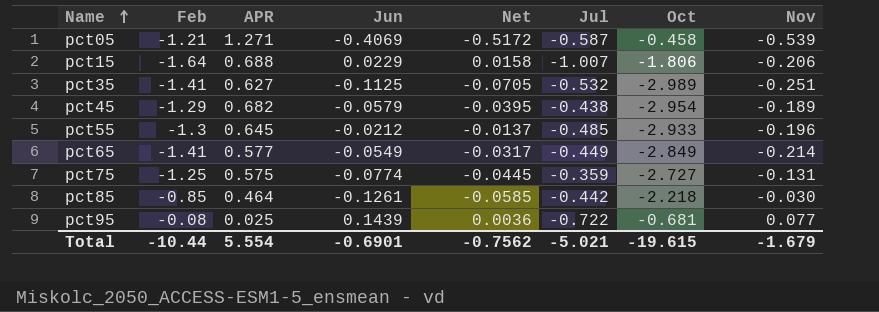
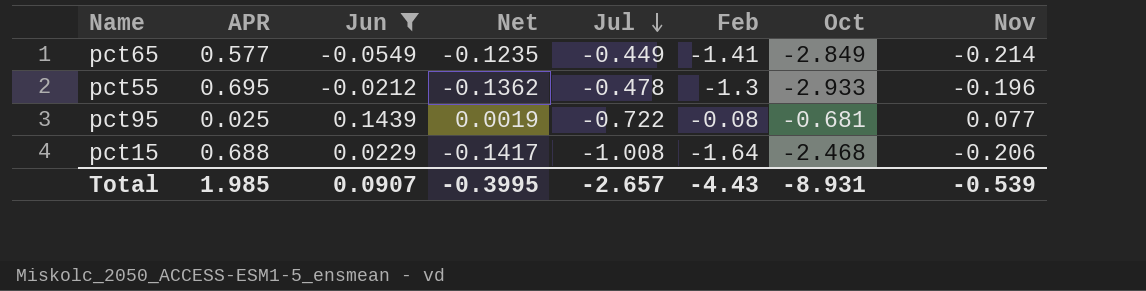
filter: none -> Jun >= -0.0549
row order: Name ascending -> Jul descending
column Net | formula: [APR] * [Jun] -> [APR] * [Nov]
column Feb | position: 2 -> 6
pct55 | APR: 0.645 -> 0.695
pct55 | Jul: -0.485 -> -0.478
pct15 | Jul: -1.007 -> -1.008
pct15 | Oct: -1.806 -> -2.468
Total | APR: 5.554 -> 1.985
Total | Jun: -0.6901 -> 0.0907
Total | Net: -0.7562 -> -0.3995
Total | Jul: -5.021 -> -2.657
Total | Feb: -10.44 -> -4.43
Total | Oct: -19.615 -> -8.931
Total | Nov: -1.679 -> -0.539

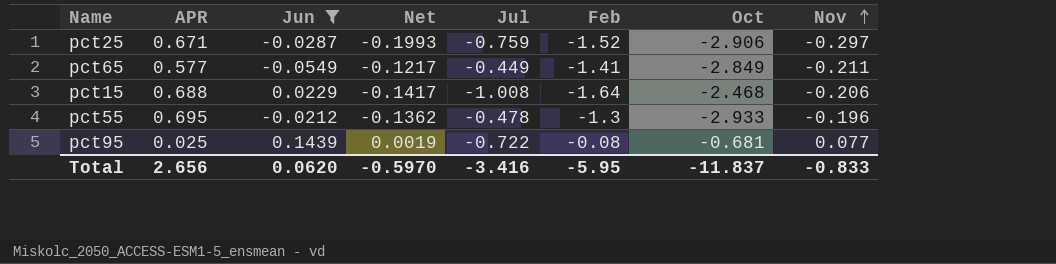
row order: Jul descending -> Nov ascending
row pct25: none -> 0.671 | -0.0287 | -0.1993 | -0.759 | -1.52 | -2.906 | -0.297
pct65 | Net: -0.1235 -> -0.1217
pct65 | Nov: -0.214 -> -0.211
Total | APR: 1.985 -> 2.656
Total | Jun: 0.0907 -> 0.0620
Total | Net: -0.3995 -> -0.5970
Total | Jul: -2.657 -> -3.416
Total | Feb: -4.43 -> -5.95
Total | Oct: -8.931 -> -11.837
Total | Nov: -0.539 -> -0.833

